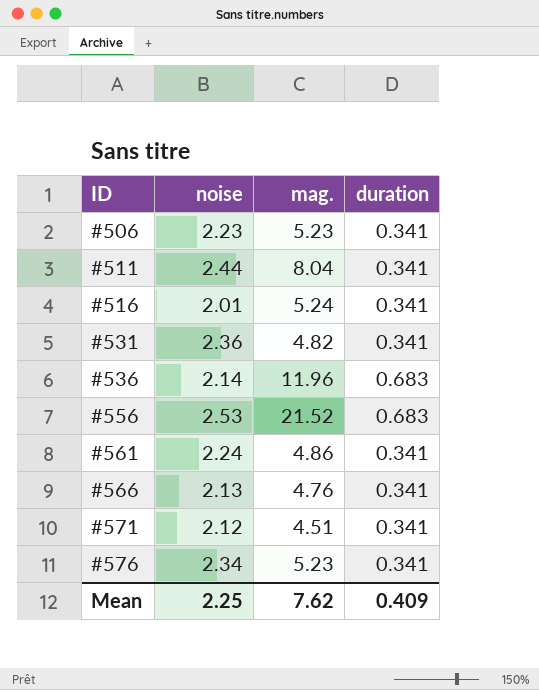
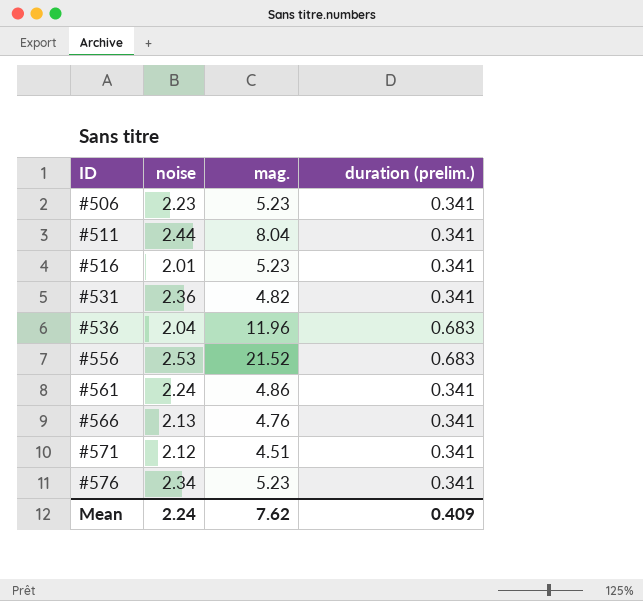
column name: duration -> duration (prelim.)
#516 | mag.: 5.24 -> 5.23
#536 | noise: 2.14 -> 2.04
Mean | noise: 2.25 -> 2.24

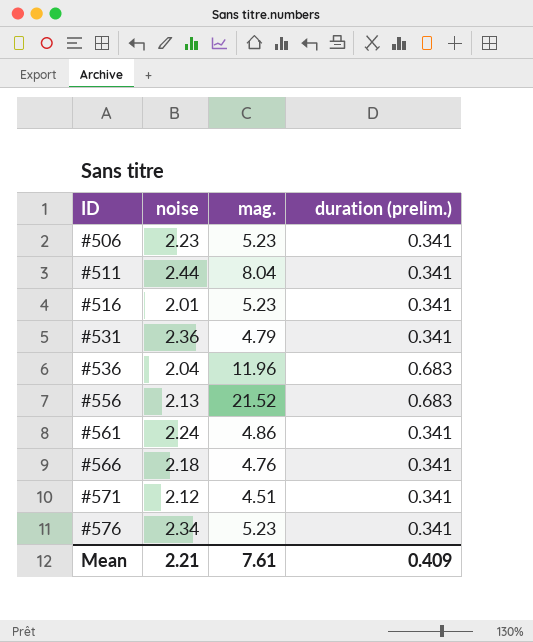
#531 | mag.: 4.82 -> 4.79
#556 | noise: 2.53 -> 2.13
#566 | noise: 2.13 -> 2.18
Mean | noise: 2.24 -> 2.21
Mean | mag.: 7.62 -> 7.61

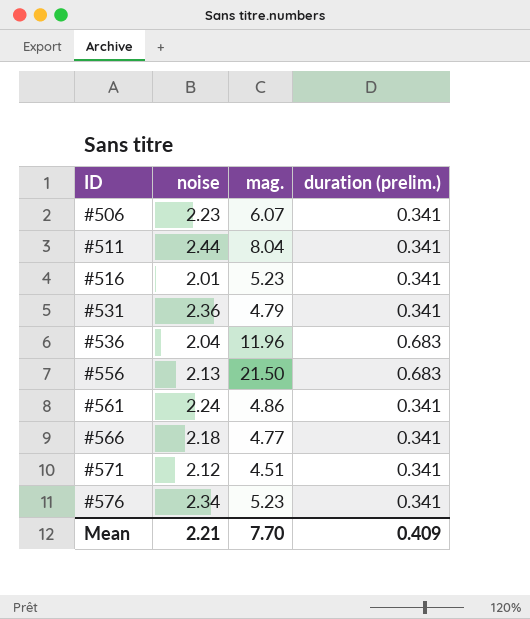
#506 | mag.: 5.23 -> 6.07
#556 | mag.: 21.52 -> 21.50
#566 | mag.: 4.76 -> 4.77
Mean | mag.: 7.61 -> 7.70

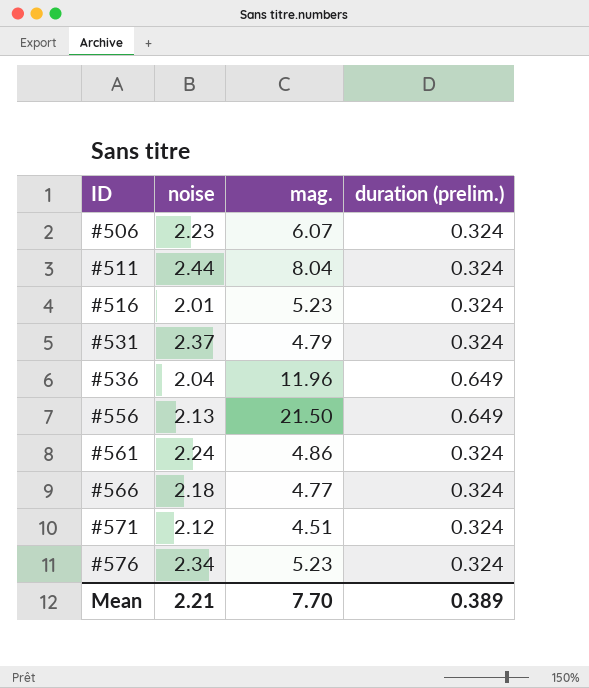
#506 | duration (prelim.): 0.341 -> 0.324
#511 | duration (prelim.): 0.341 -> 0.324
#516 | duration (prelim.): 0.341 -> 0.324
#531 | noise: 2.36 -> 2.37
#531 | duration (prelim.): 0.341 -> 0.324
#536 | duration (prelim.): 0.683 -> 0.649
#556 | duration (prelim.): 0.683 -> 0.649
#561 | duration (prelim.): 0.341 -> 0.324
#566 | duration (prelim.): 0.341 -> 0.324
#571 | duration (prelim.): 0.341 -> 0.324
#576 | duration (prelim.): 0.341 -> 0.324
Mean | duration (prelim.): 0.409 -> 0.389

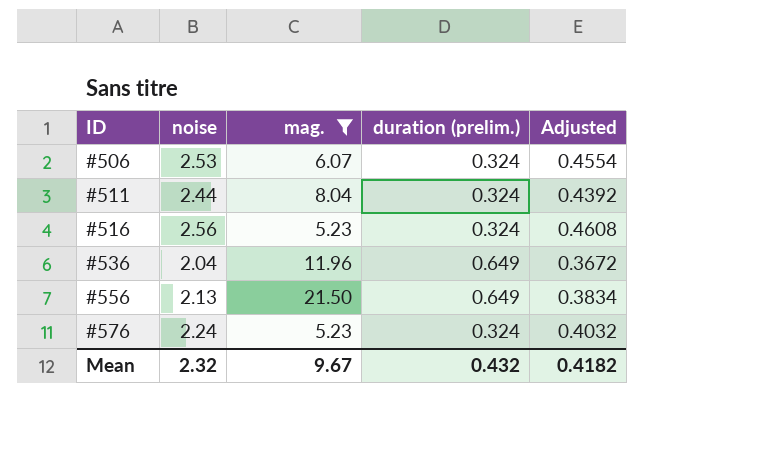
filter: none -> mag. >= 5.23
column Adjusted | formula: none -> [noise] * 0.18
#506 | noise: 2.23 -> 2.53
#516 | noise: 2.01 -> 2.56
#576 | noise: 2.34 -> 2.24
Mean | noise: 2.21 -> 2.32
Mean | mag.: 7.70 -> 9.67
Mean | duration (prelim.): 0.389 -> 0.432

